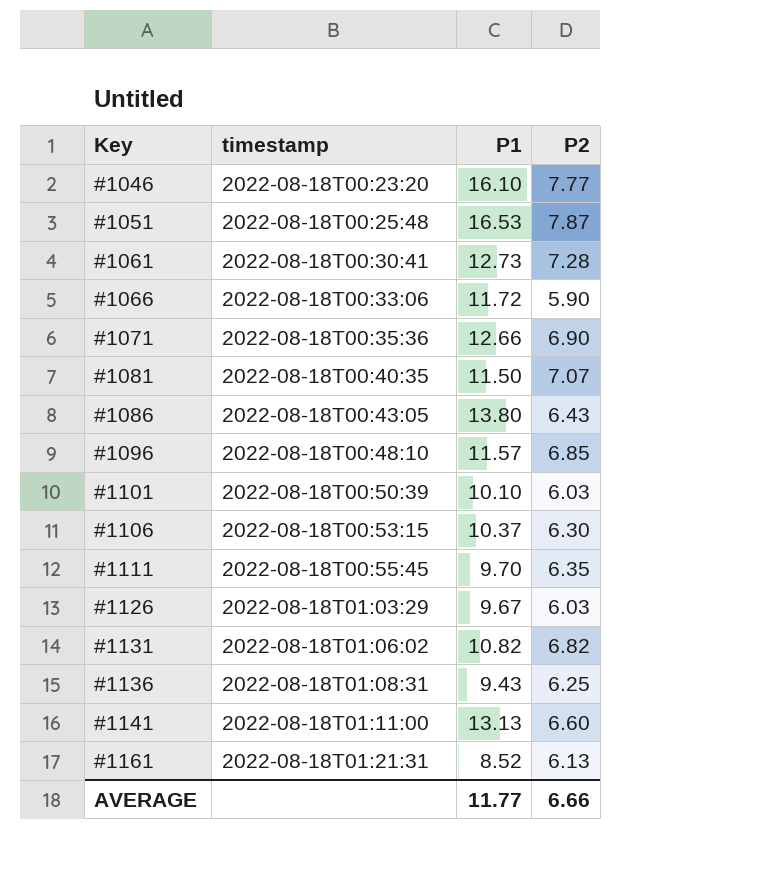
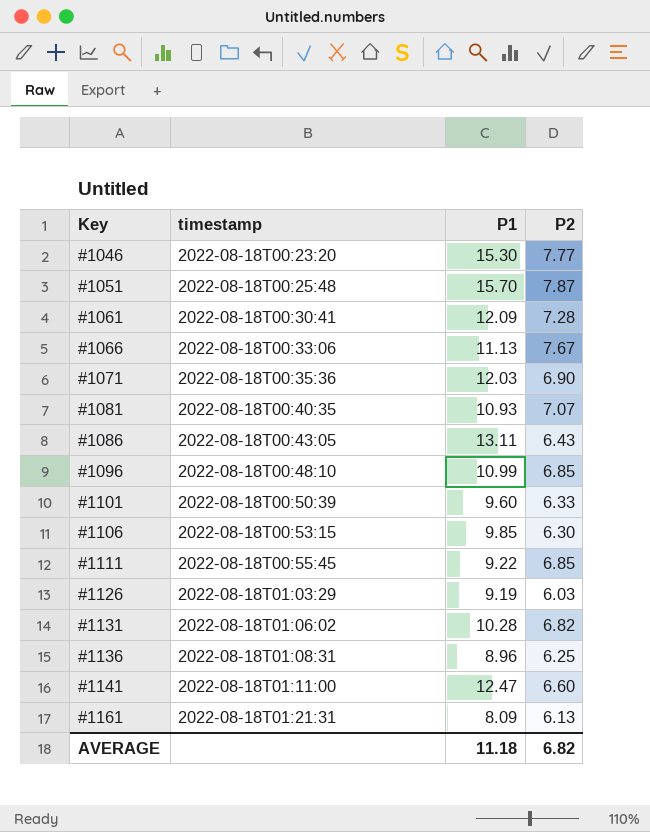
#1046 | P1: 16.10 -> 15.30
#1051 | P1: 16.53 -> 15.70
#1061 | P1: 12.73 -> 12.09
#1066 | P1: 11.72 -> 11.13
#1066 | P2: 5.90 -> 7.67
#1071 | P1: 12.66 -> 12.03
#1081 | P1: 11.50 -> 10.93
#1086 | P1: 13.80 -> 13.11
#1096 | P1: 11.57 -> 10.99
#1101 | P1: 10.10 -> 9.60
#1101 | P2: 6.03 -> 6.33
#1106 | P1: 10.37 -> 9.85
#1111 | P1: 9.70 -> 9.22
#1111 | P2: 6.35 -> 6.85
#1126 | P1: 9.67 -> 9.19
#1131 | P1: 10.82 -> 10.28
#1136 | P1: 9.43 -> 8.96
#1141 | P1: 13.13 -> 12.47
#1161 | P1: 8.52 -> 8.09
AVERAGE | P1: 11.77 -> 11.18
AVERAGE | P2: 6.66 -> 6.82

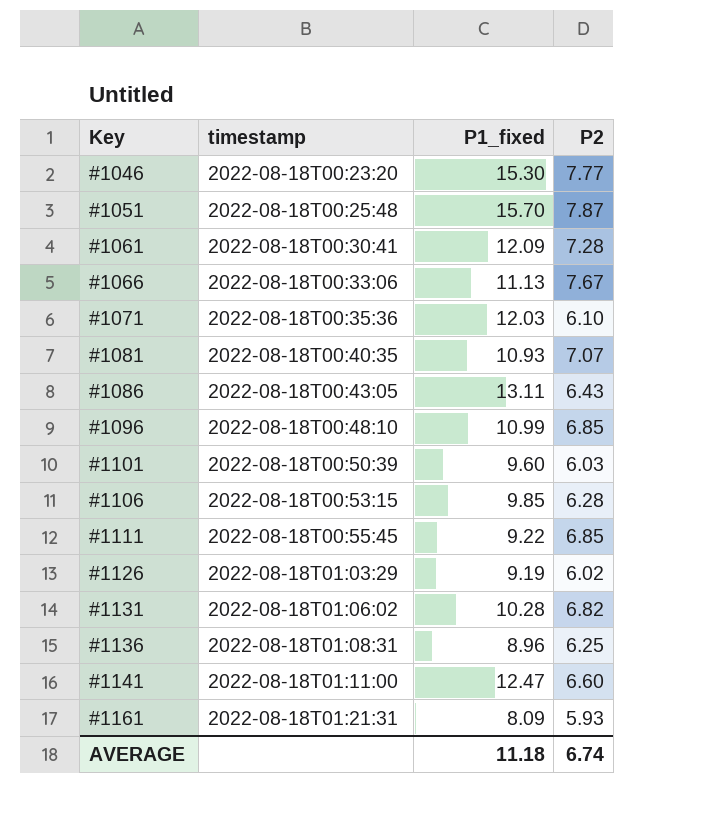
column name: P1 -> P1_fixed
#1071 | P2: 6.90 -> 6.10
#1101 | P2: 6.33 -> 6.03
#1106 | P2: 6.30 -> 6.28
#1126 | P2: 6.03 -> 6.02
#1161 | P2: 6.13 -> 5.93
AVERAGE | P2: 6.82 -> 6.74

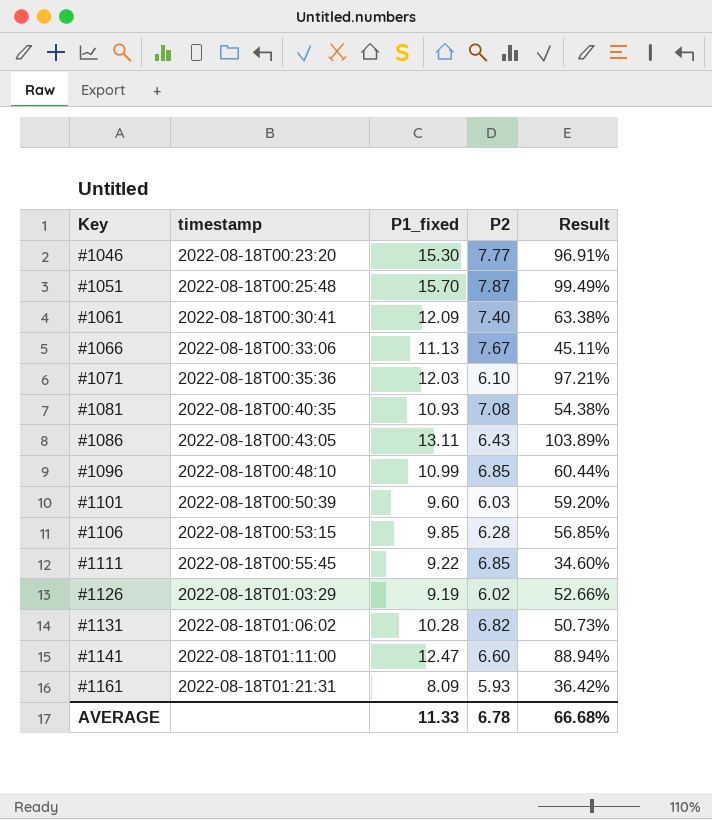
column Result | formula: none -> ([P1_fixed] - [P2]) / [P2]
row #1136: 2022-08-18T01:08:31 | 8.96 | 6.25 -> none
#1061 | P2: 7.28 -> 7.40
#1081 | P2: 7.07 -> 7.08
AVERAGE | P1_fixed: 11.18 -> 11.33
AVERAGE | P2: 6.74 -> 6.78

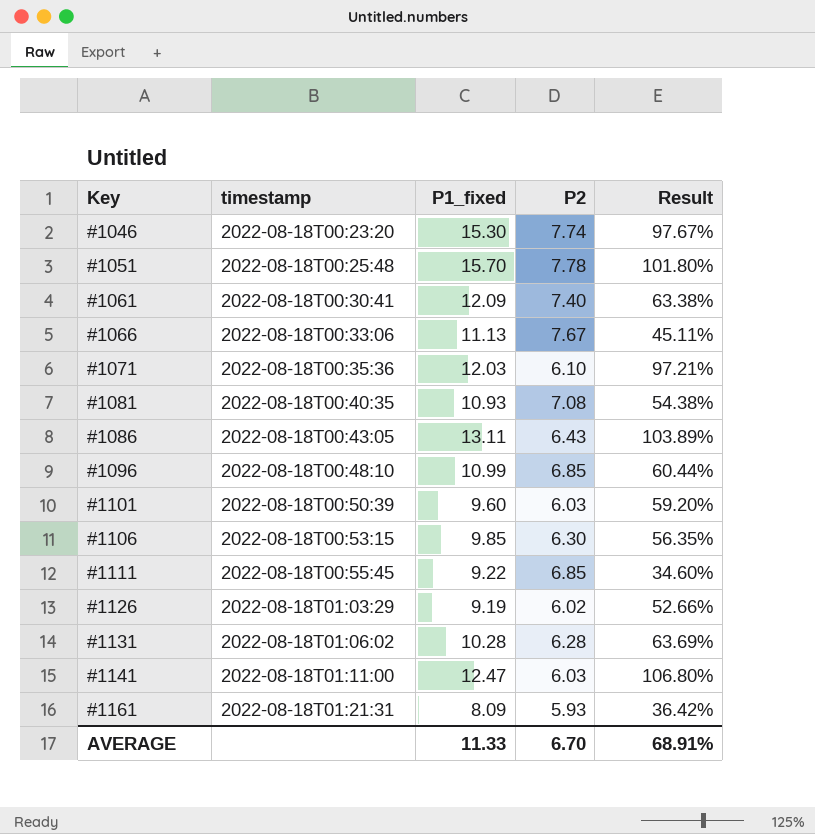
#1046 | P2: 7.77 -> 7.74
#1046 | Result: 96.91% -> 97.67%
#1051 | P2: 7.87 -> 7.78
#1051 | Result: 99.49% -> 101.80%
#1106 | P2: 6.28 -> 6.30
#1106 | Result: 56.85% -> 56.35%
#1131 | P2: 6.82 -> 6.28
#1131 | Result: 50.73% -> 63.69%
#1141 | P2: 6.60 -> 6.03
#1141 | Result: 88.94% -> 106.80%
AVERAGE | P2: 6.78 -> 6.70
AVERAGE | Result: 66.68% -> 68.91%

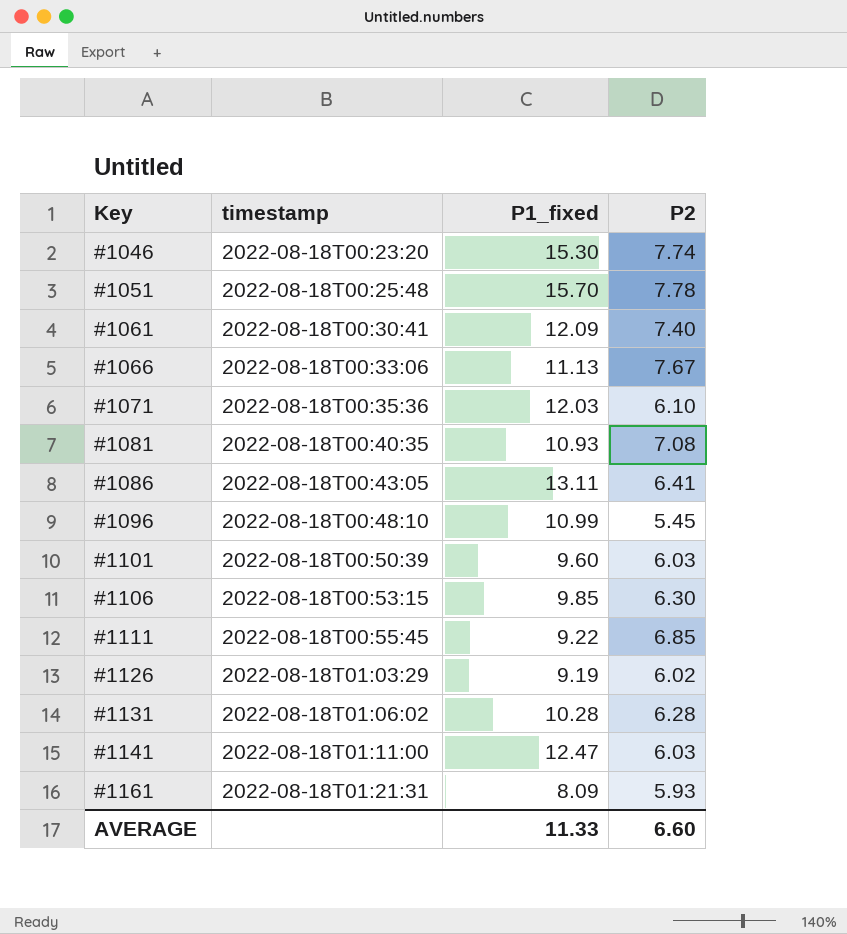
column Result | formula: ([P1_fixed] - [P2]) / [P2] -> none
#1086 | P2: 6.43 -> 6.41
#1096 | P2: 6.85 -> 5.45
AVERAGE | P2: 6.70 -> 6.60

